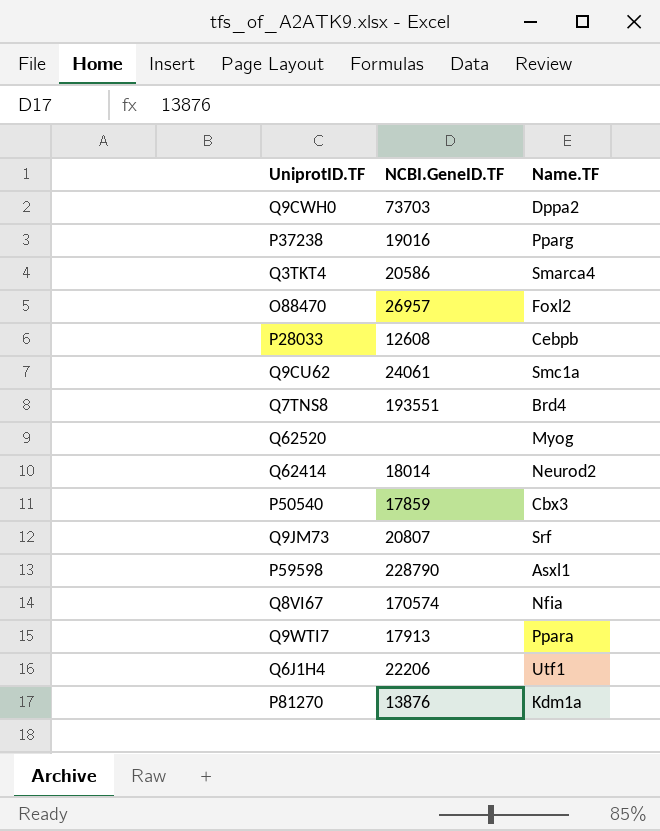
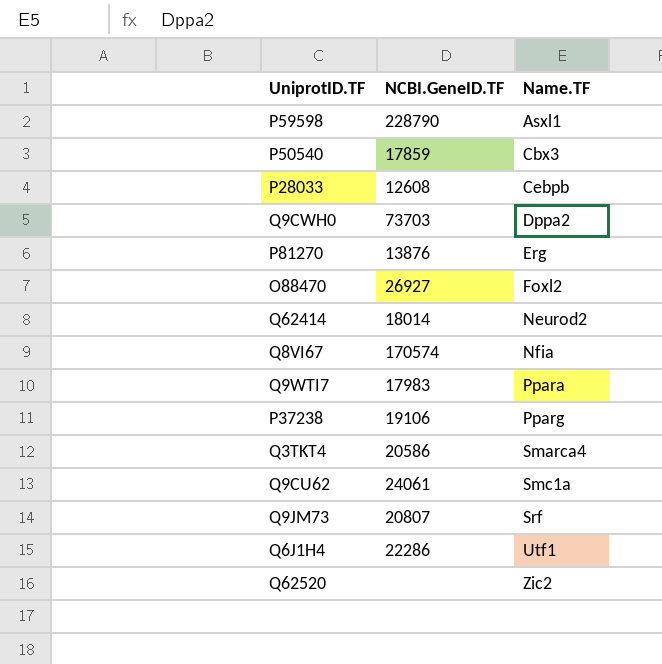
row order: none -> Name.TF ascending
row Q7TNS8: 193551 | Brd4 -> none
P81270 | Name.TF: Kdm1a -> Erg
O88470 | NCBI.GeneID.TF: 26957 -> 26927
Q9WTI7 | NCBI.GeneID.TF: 17913 -> 17983
P37238 | NCBI.GeneID.TF: 19016 -> 19106
Q6J1H4 | NCBI.GeneID.TF: 22206 -> 22286
Q62520 | Name.TF: Myog -> Zic2

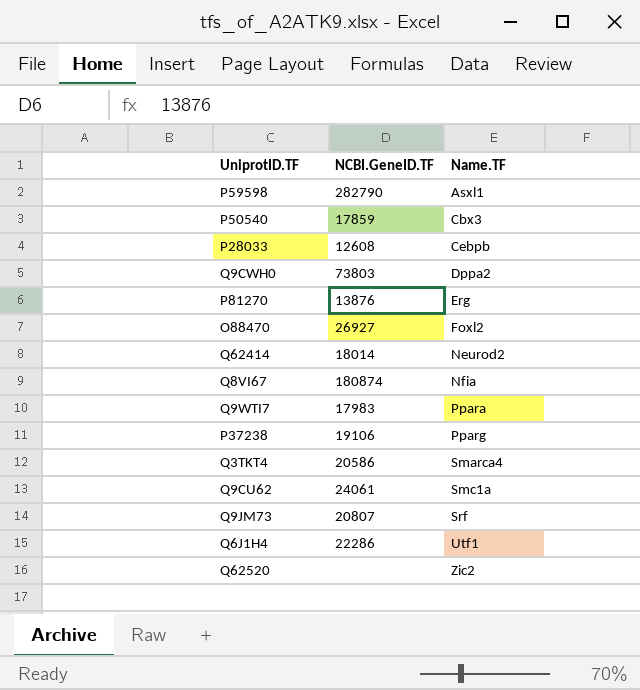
P59598 | NCBI.GeneID.TF: 228790 -> 282790
Q9CWH0 | NCBI.GeneID.TF: 73703 -> 73803
Q8VI67 | NCBI.GeneID.TF: 170574 -> 180874

